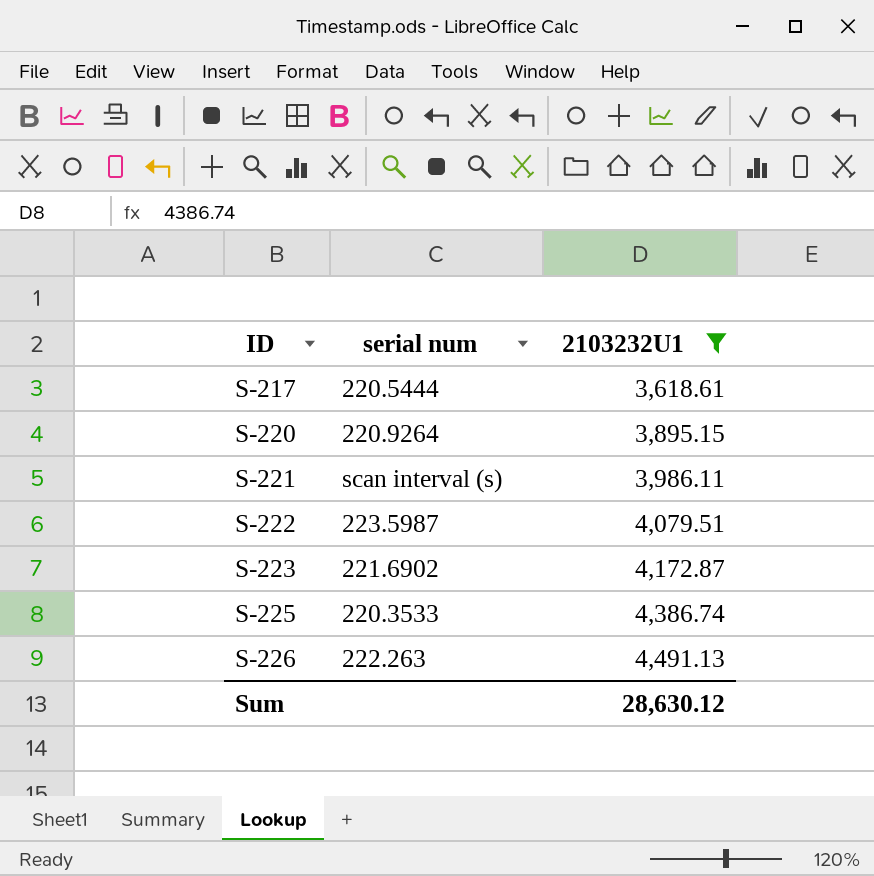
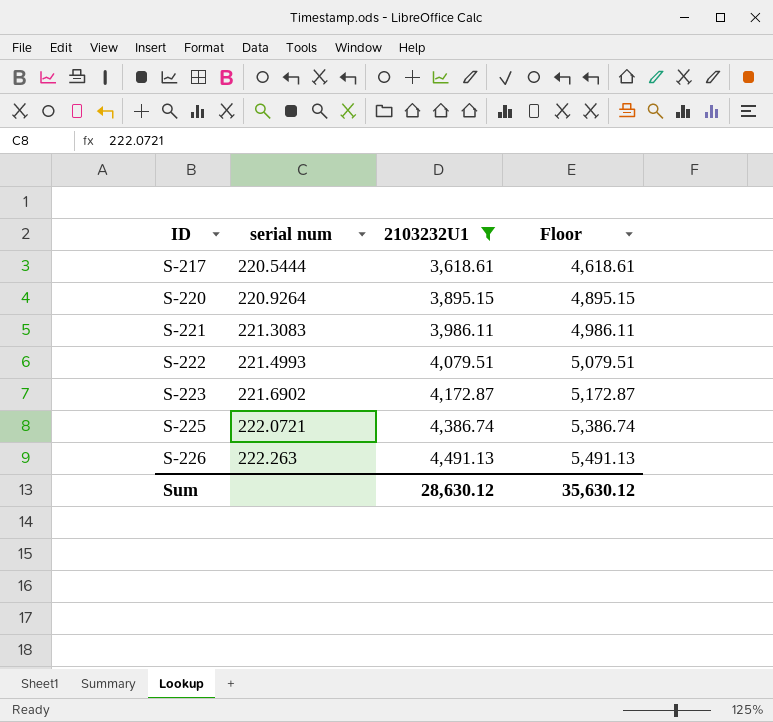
column Floor | formula: none -> [2103232U1] + 1000
S-221 | serial num: scan interval (s) -> 221.3083
S-222 | serial num: 223.5987 -> 221.4993
S-225 | serial num: 220.3533 -> 222.0721

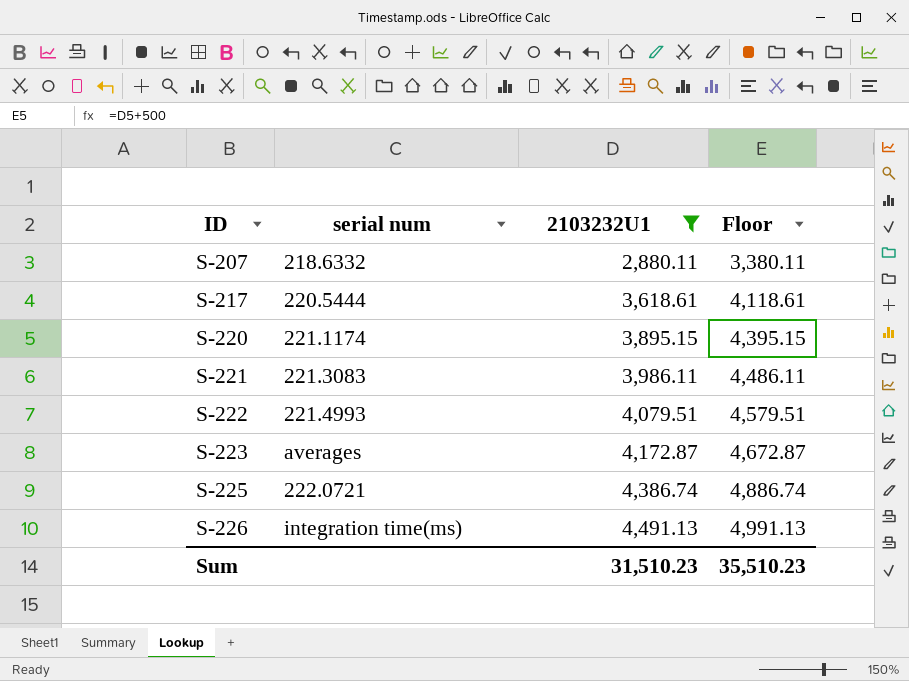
column Floor | formula: [2103232U1] + 1000 -> [2103232U1] + 500
row S-207: none -> 218.6332 | 2,880.11 | 3,380.11
S-220 | serial num: 220.9264 -> 221.1174
S-223 | serial num: 221.6902 -> averages
S-226 | serial num: 222.263 -> integration time(ms)
Sum | 2103232U1: 28,630.12 -> 31,510.23
Sum | Floor: 35,630.12 -> 35,510.23

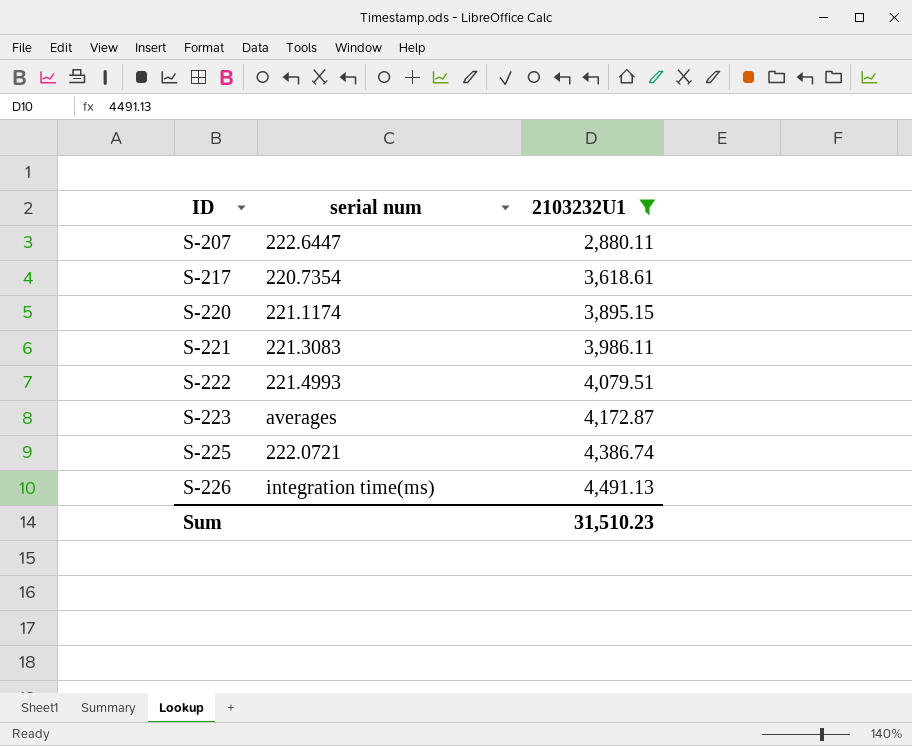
column Floor | formula: [2103232U1] + 500 -> none
S-207 | serial num: 218.6332 -> 222.6447
S-217 | serial num: 220.5444 -> 220.7354

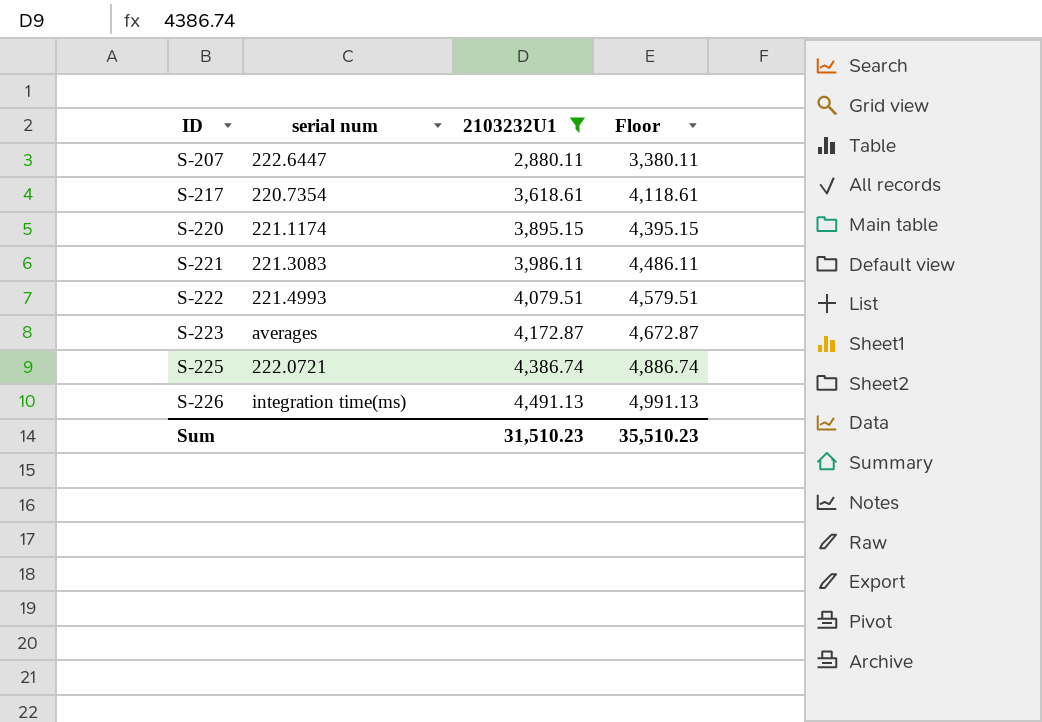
column Floor | formula: none -> [2103232U1] + 500

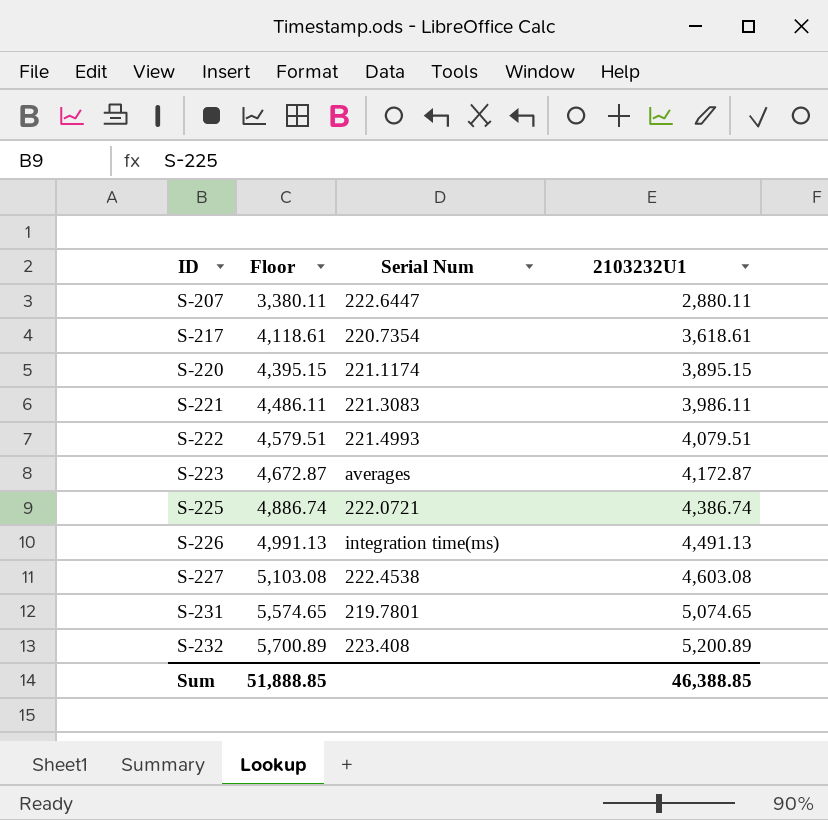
filter: 2103232U1 <= 4,491.13 -> none
column Floor | position: 4 -> 2
column name: serial num -> Serial Num
Sum | Floor: 35,510.23 -> 51,888.85
Sum | 2103232U1: 31,510.23 -> 46,388.85

